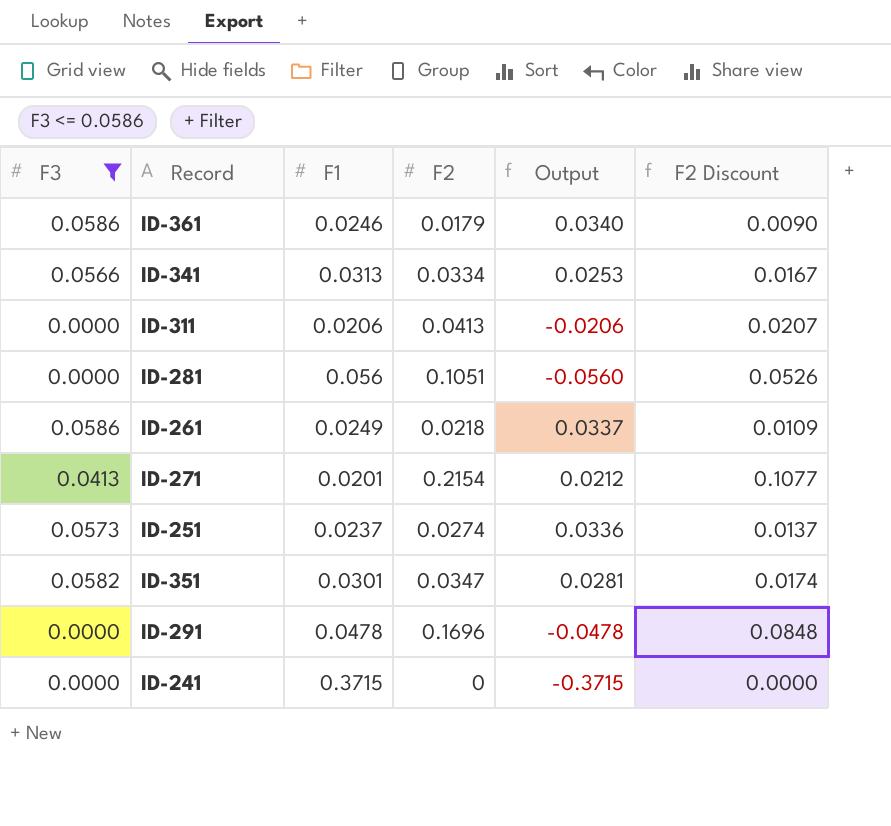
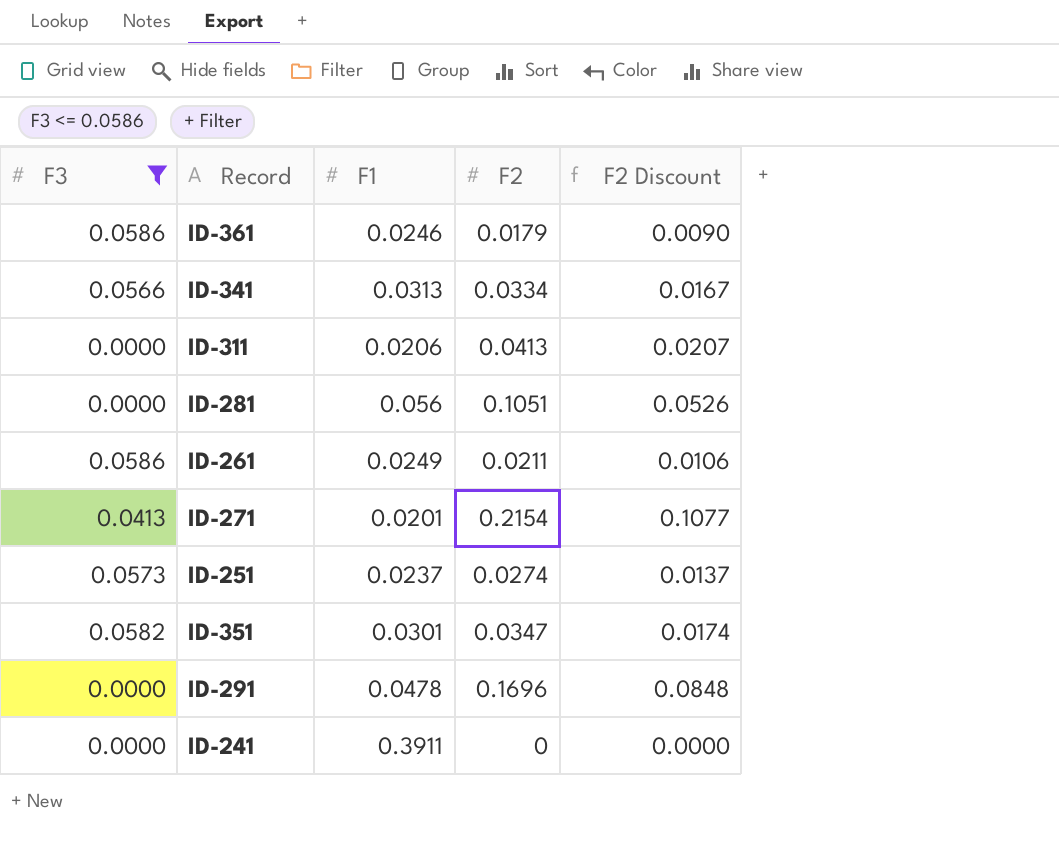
column Output | formula: [F3] - [F1] -> none
ID-261 | F2: 0.0218 -> 0.0211
ID-261 | F2 Discount: 0.0109 -> 0.0106
ID-241 | F1: 0.3715 -> 0.3911

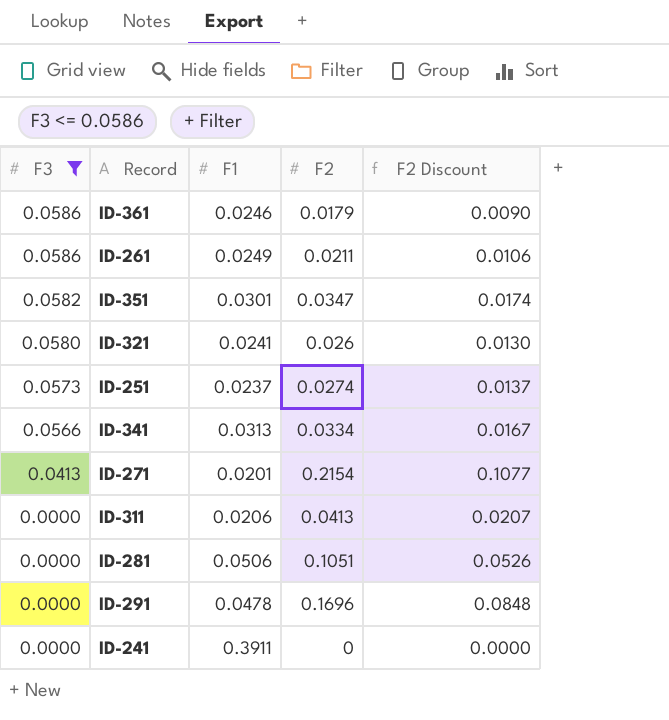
row order: none -> F3 descending
row ID-321: none -> 0.0580 | 0.0241 | 0.026 | 0.0130
ID-281 | F1: 0.056 -> 0.0506

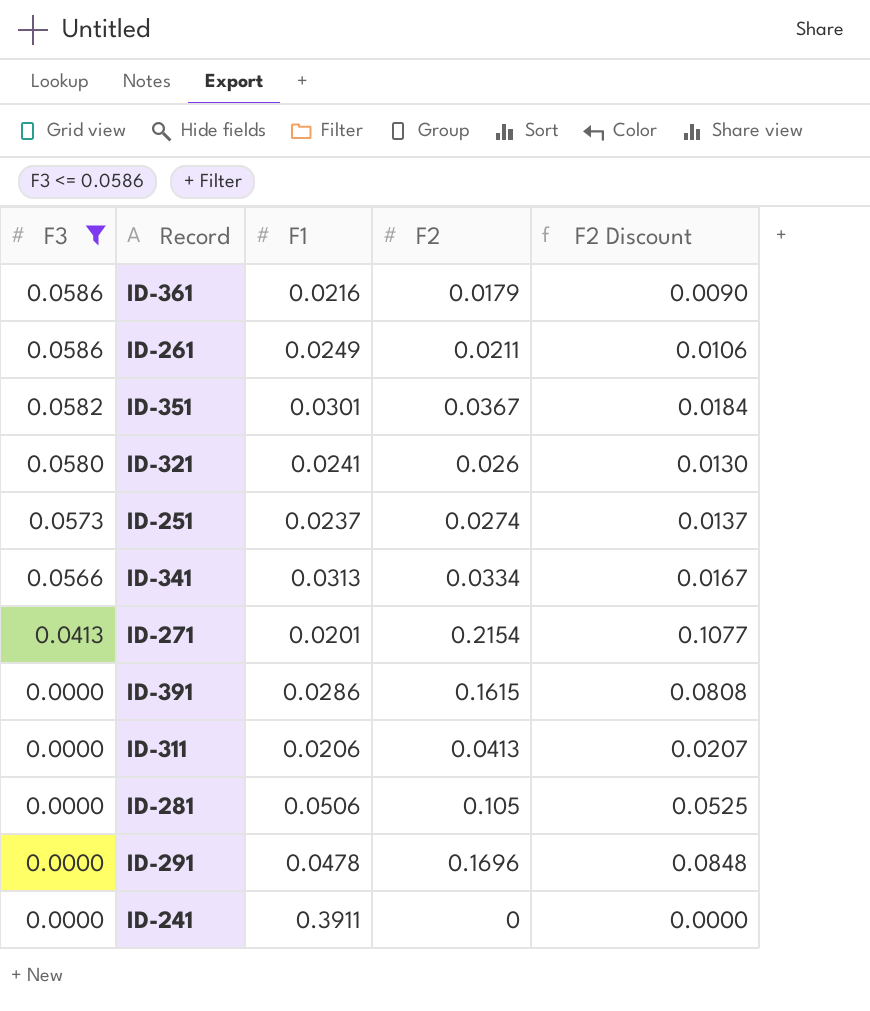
ID-361 | F1: 0.0246 -> 0.0216
ID-351 | F2: 0.0347 -> 0.0367
ID-351 | F2 Discount: 0.0174 -> 0.0184
row ID-391: none -> 0.0000 | 0.0286 | 0.1615 | 0.0808
ID-281 | F2: 0.1051 -> 0.105
ID-281 | F2 Discount: 0.0526 -> 0.0525

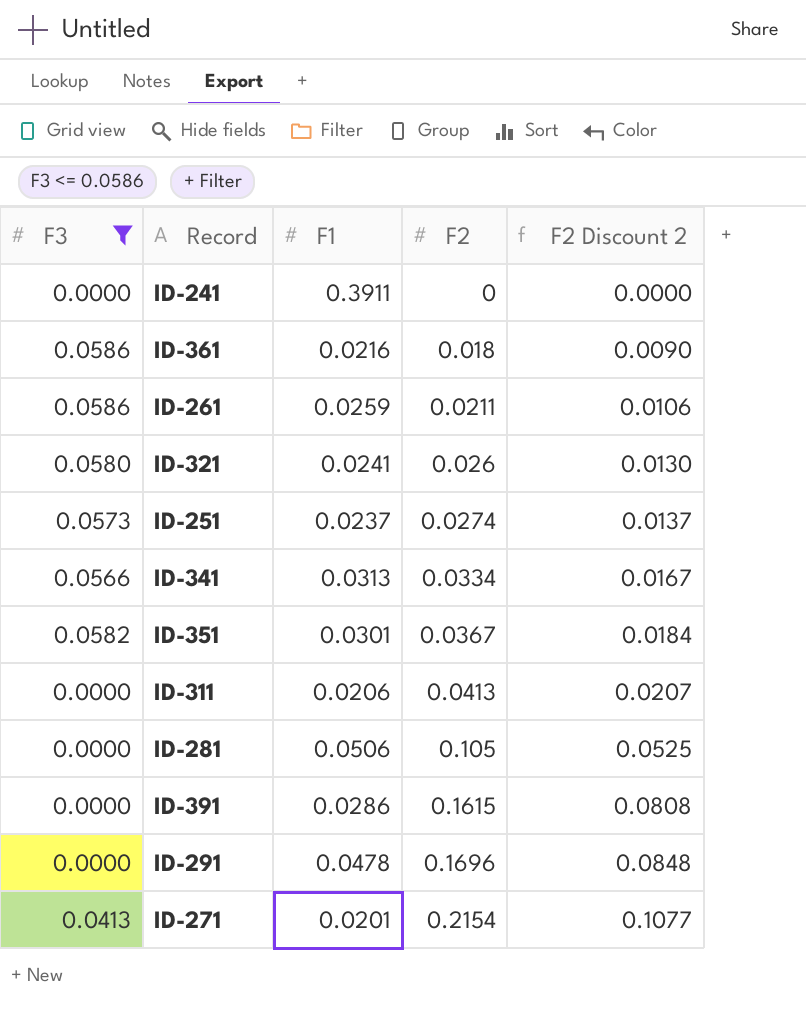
row order: F3 descending -> F2 ascending
column name: F2 Discount -> F2 Discount 2
ID-361 | F2: 0.0179 -> 0.018
ID-261 | F1: 0.0249 -> 0.0259

